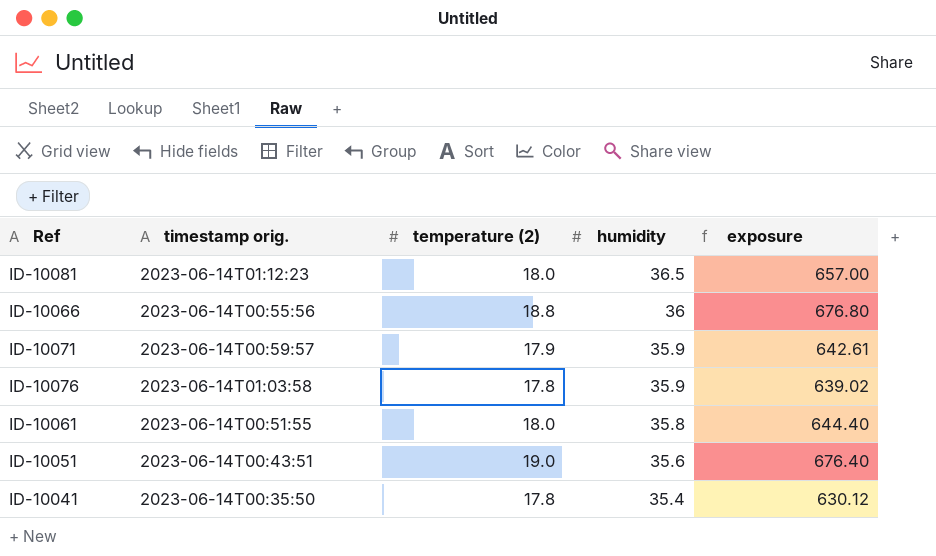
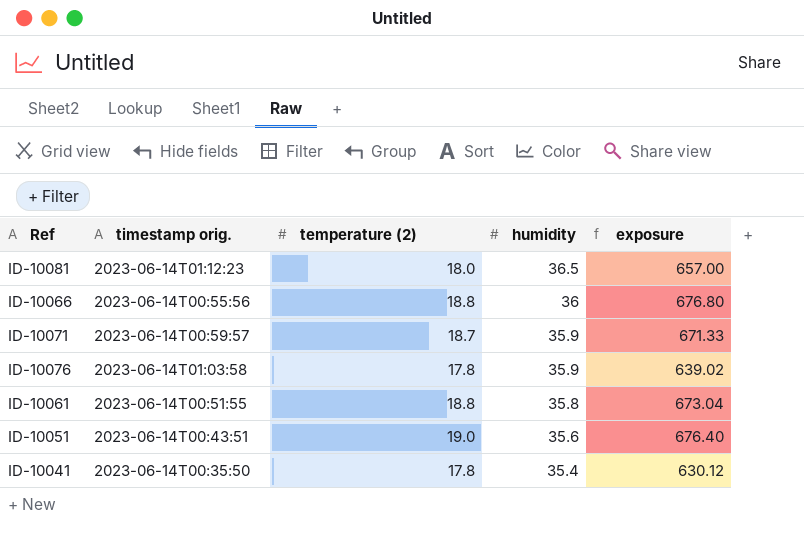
ID-10071 | temperature (2): 17.9 -> 18.7
ID-10071 | exposure: 642.61 -> 671.33
ID-10061 | temperature (2): 18.0 -> 18.8
ID-10061 | exposure: 644.40 -> 673.04

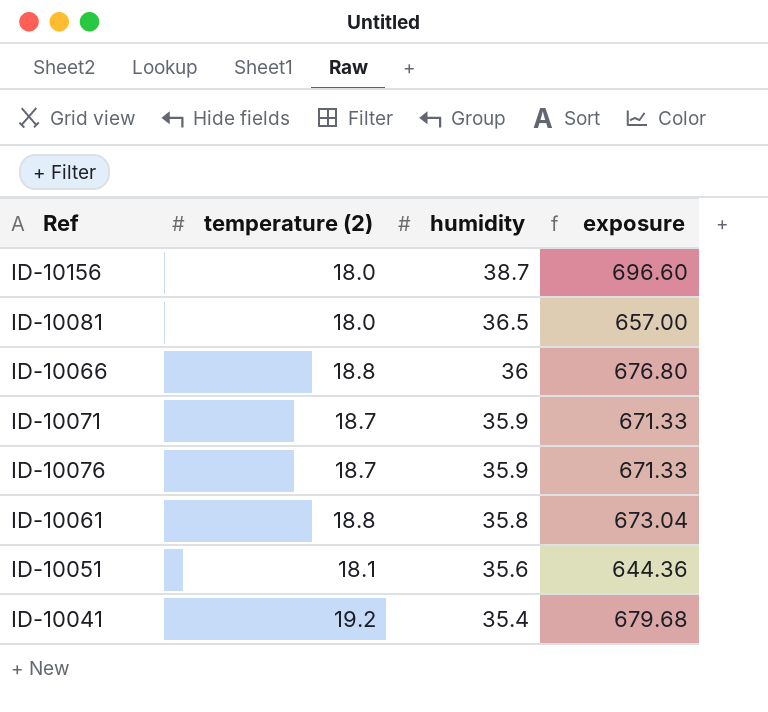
column timestamp orig. | position: 2 -> none
row ID-10156: none -> 18.0 | 38.7 | 696.60
ID-10076 | temperature (2): 17.8 -> 18.7
ID-10076 | exposure: 639.02 -> 671.33
ID-10051 | temperature (2): 19.0 -> 18.1
ID-10051 | exposure: 676.40 -> 644.36
ID-10041 | temperature (2): 17.8 -> 19.2
ID-10041 | exposure: 630.12 -> 679.68

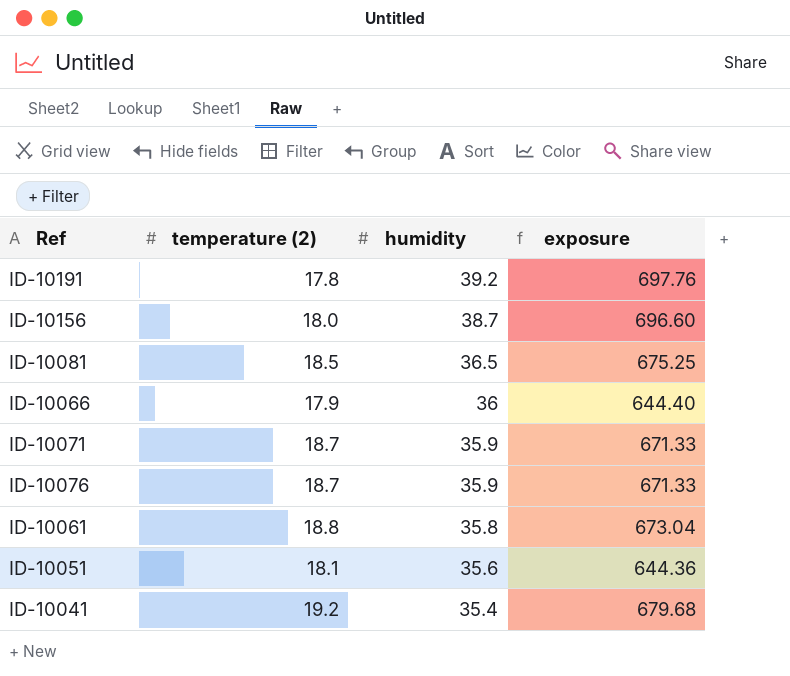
row ID-10191: none -> 17.8 | 39.2 | 697.76
ID-10081 | temperature (2): 18.0 -> 18.5
ID-10081 | exposure: 657.00 -> 675.25
ID-10066 | temperature (2): 18.8 -> 17.9
ID-10066 | exposure: 676.80 -> 644.40

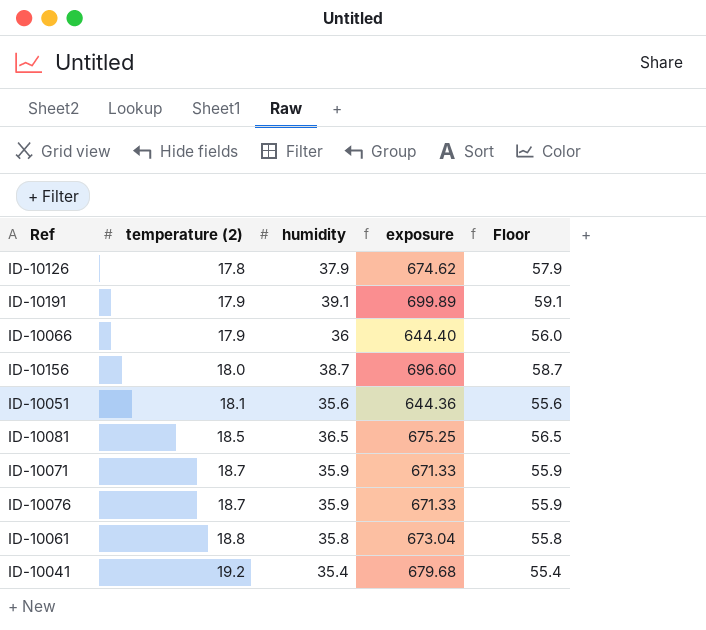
row order: humidity descending -> temperature (2) ascending
column Floor | formula: none -> [humidity] + 20
row ID-10126: none -> 17.8 | 37.9 | 674.62 | 57.9
ID-10191 | temperature (2): 17.8 -> 17.9
ID-10191 | humidity: 39.2 -> 39.1
ID-10191 | exposure: 697.76 -> 699.89

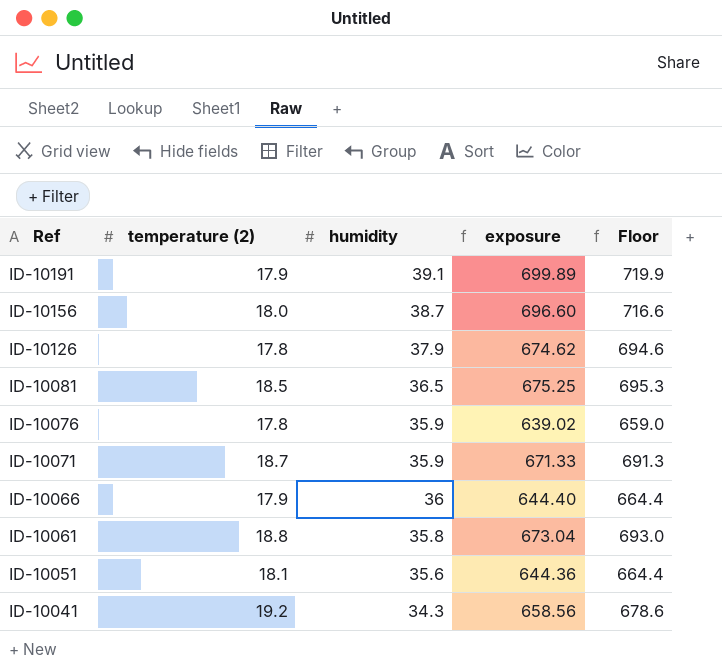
row order: temperature (2) ascending -> Ref descending
column Floor | formula: [humidity] + 20 -> [exposure] + 20
ID-10076 | temperature (2): 18.7 -> 17.8
ID-10076 | exposure: 671.33 -> 639.02
ID-10041 | humidity: 35.4 -> 34.3
ID-10041 | exposure: 679.68 -> 658.56

